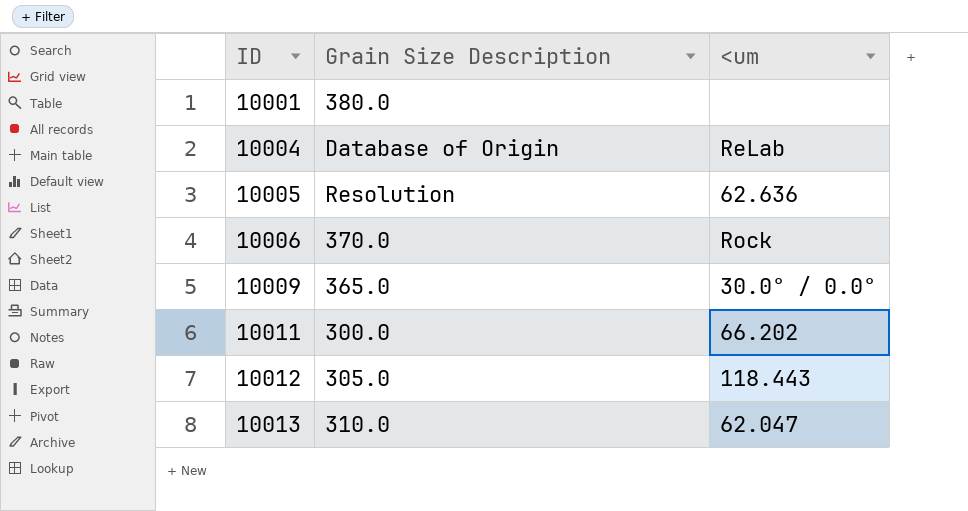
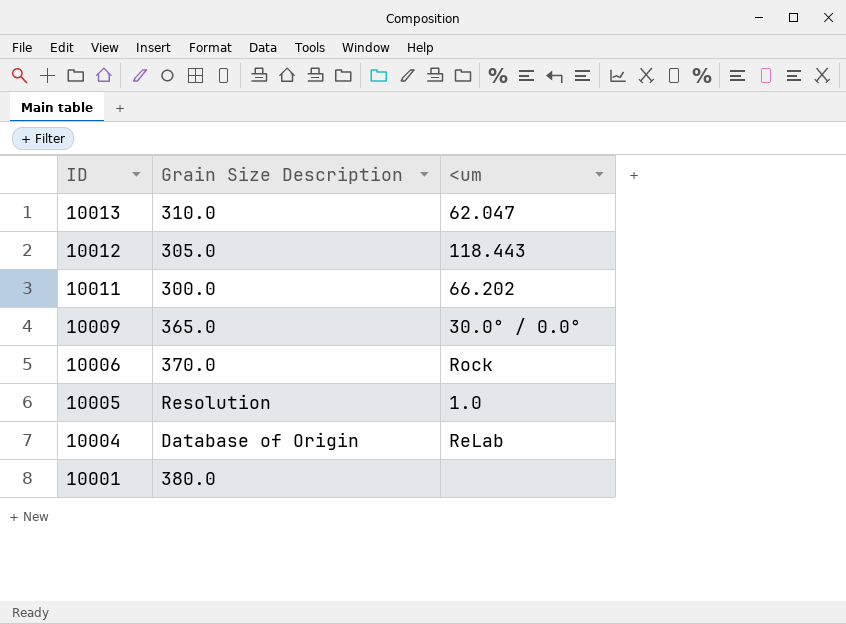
row order: ID ascending -> ID descending
10005 | <um: 62.636 -> 1.0

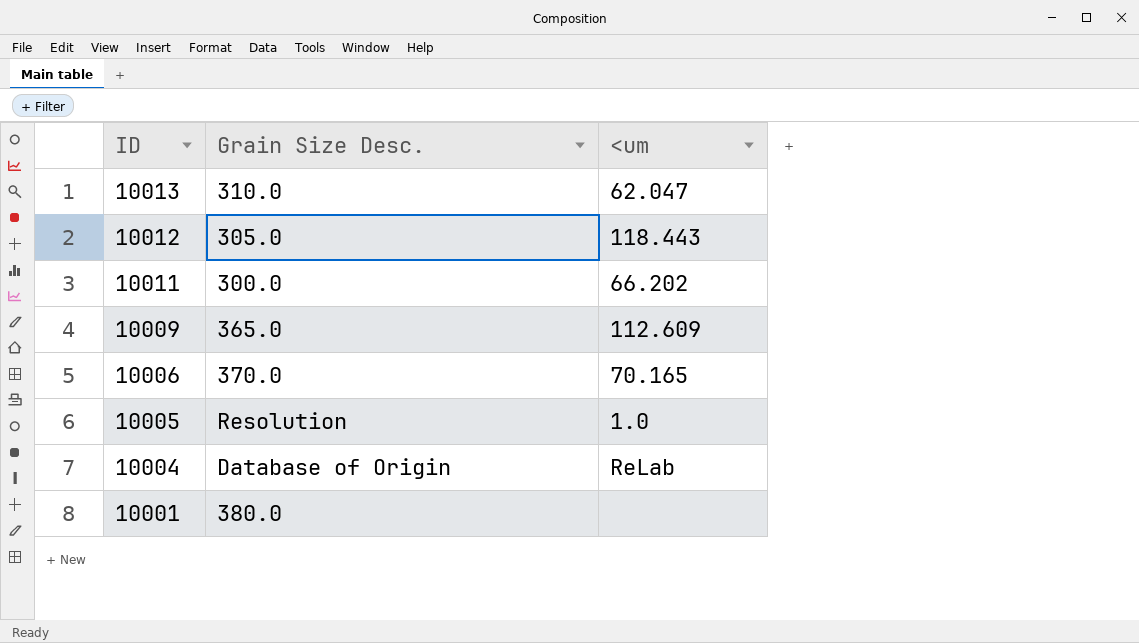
column name: Grain Size Description -> Grain Size Desc.
10009 | <um: 30.0° / 0.0° -> 112.609
10006 | <um: Rock -> 70.165

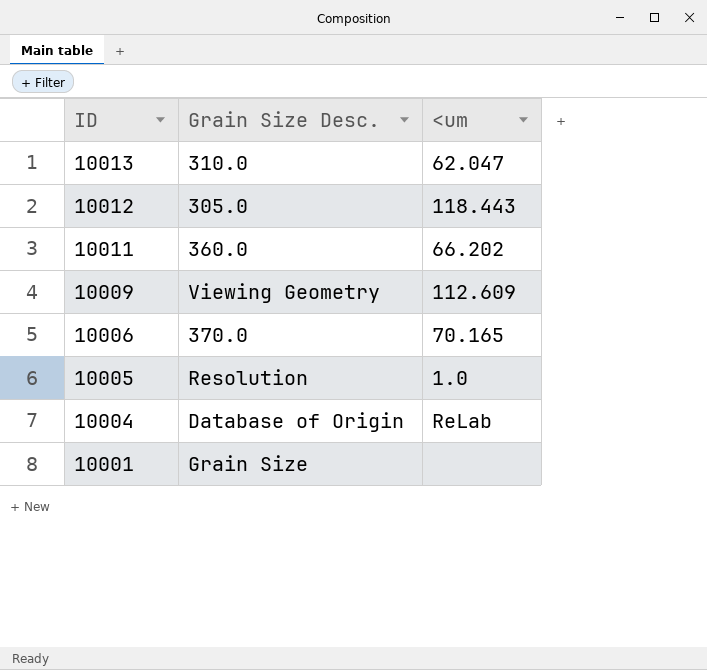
10011 | Grain Size Desc.: 300.0 -> 360.0
10009 | Grain Size Desc.: 365.0 -> Viewing Geometry
10001 | Grain Size Desc.: 380.0 -> Grain Size

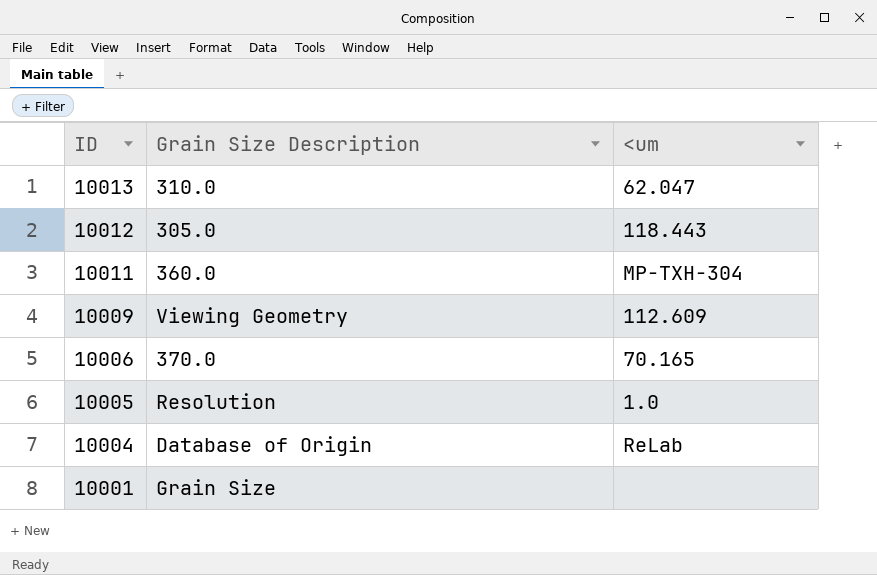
column name: Grain Size Desc. -> Grain Size Description
10011 | <um: 66.202 -> MP-TXH-304

